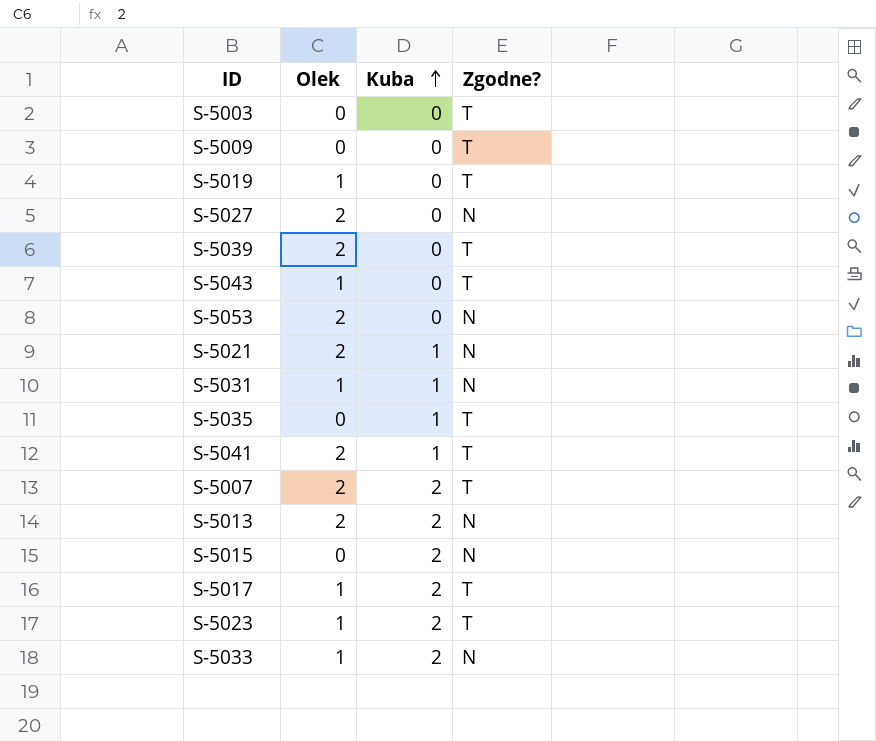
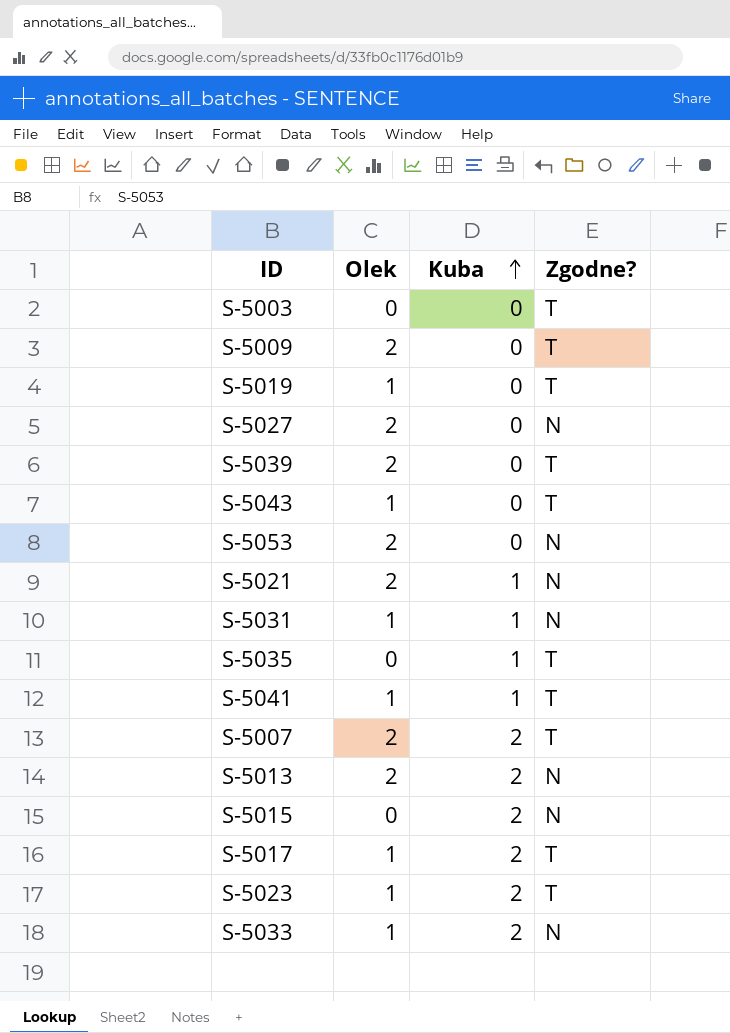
S-5009 | Olek: 0 -> 2
S-5041 | Olek: 2 -> 1

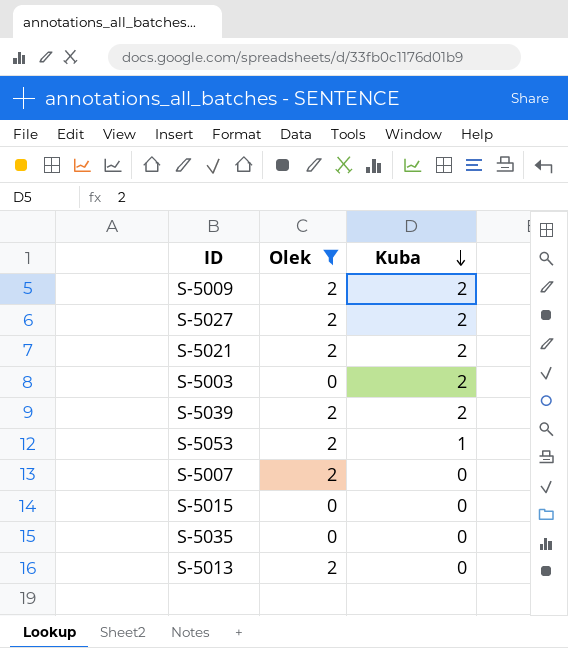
filter: none -> Olek != 1
row order: Kuba ascending -> Kuba descending
column Zgodne? | position: 4 -> none
S-5009 | Kuba: 0 -> 2
S-5027 | Kuba: 0 -> 2
S-5021 | Kuba: 1 -> 2
S-5003 | Kuba: 0 -> 2
S-5039 | Kuba: 0 -> 2
S-5053 | Kuba: 0 -> 1
S-5007 | Kuba: 2 -> 0
S-5015 | Kuba: 2 -> 0
S-5035 | Kuba: 1 -> 0
S-5013 | Kuba: 2 -> 0

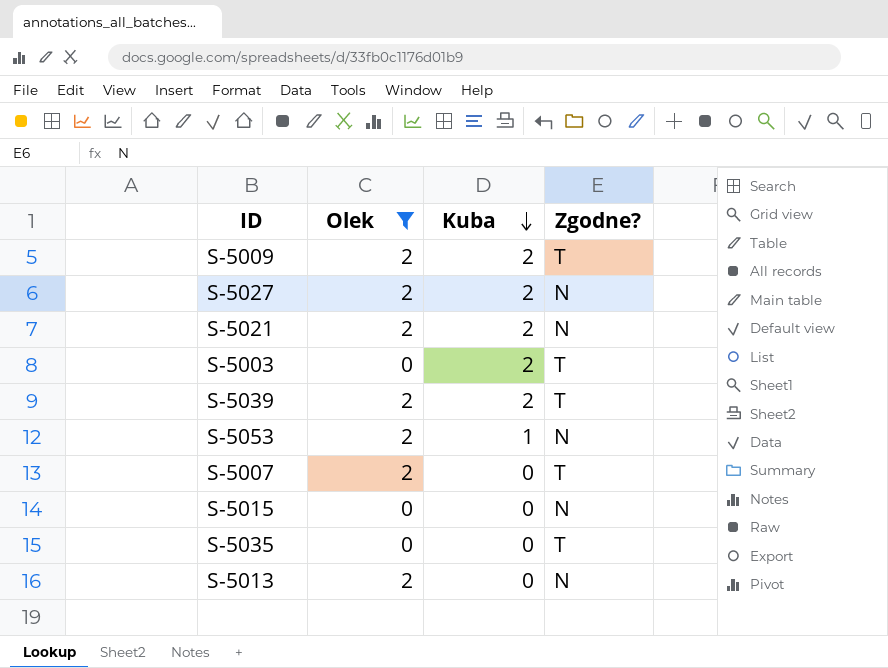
column Zgodne? | position: none -> 4

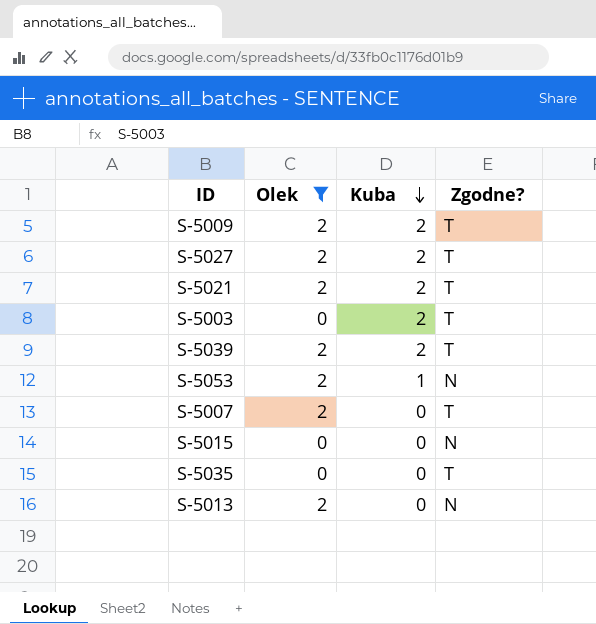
S-5027 | Zgodne?: N -> T
S-5021 | Zgodne?: N -> T

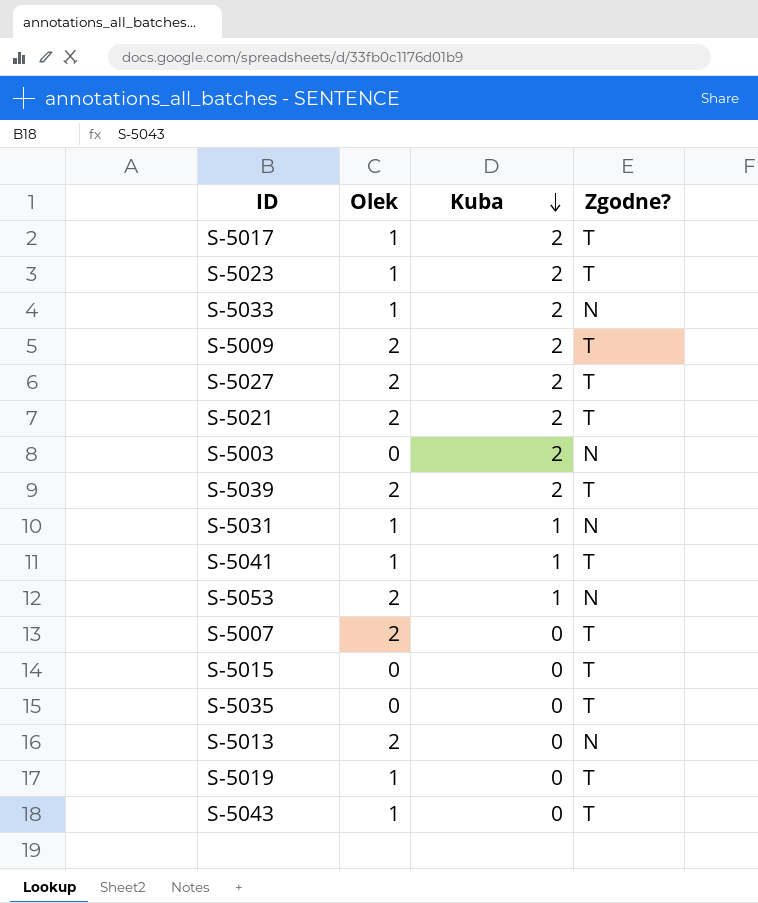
filter: Olek != 1 -> none
S-5003 | Zgodne?: T -> N
S-5015 | Zgodne?: N -> T

